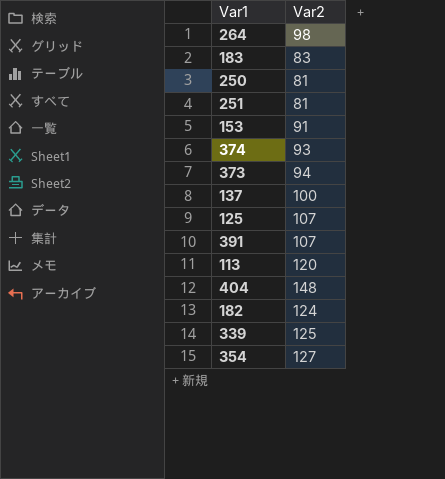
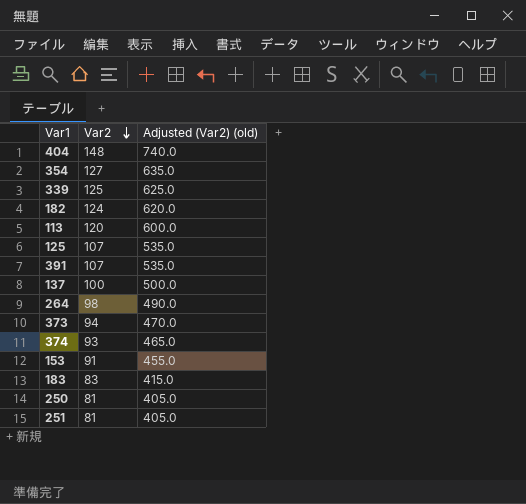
row order: none -> Var2 descending
column Adjusted (Var2) (old) | formula: none -> [Var2] * 5

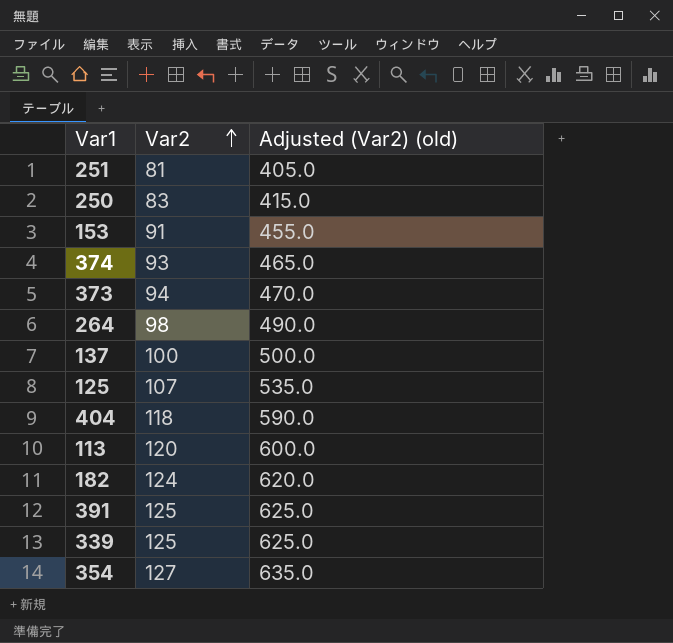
row order: Var2 descending -> Var2 ascending
row 183: 83 | 415.0 -> none
250 | Var2: 81 -> 83
250 | Adjusted (Var2) (old): 405.0 -> 415.0
404 | Var2: 148 -> 118
404 | Adjusted (Var2) (old): 740.0 -> 590.0
391 | Var2: 107 -> 125
391 | Adjusted (Var2) (old): 535.0 -> 625.0

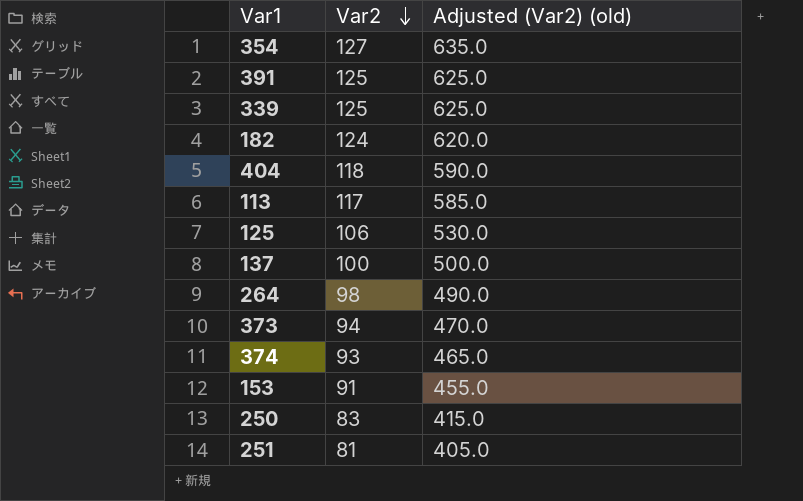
row order: Var2 ascending -> Var2 descending
113 | Var2: 120 -> 117
113 | Adjusted (Var2) (old): 600.0 -> 585.0
125 | Var2: 107 -> 106
125 | Adjusted (Var2) (old): 535.0 -> 530.0

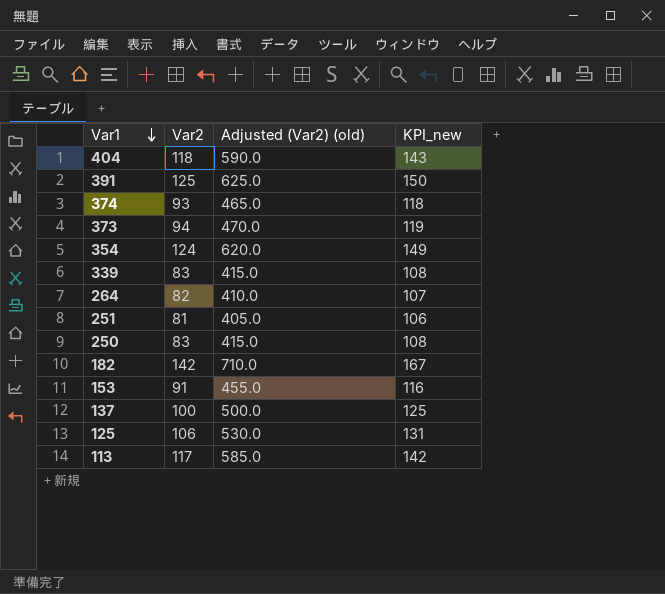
row order: Var2 descending -> Var1 descending
column KPI_new | formula: none -> [Var2] + 25
354 | Var2: 127 -> 124
354 | Adjusted (Var2) (old): 635.0 -> 620.0
339 | Var2: 125 -> 83
339 | Adjusted (Var2) (old): 625.0 -> 415.0
264 | Var2: 98 -> 82
264 | Adjusted (Var2) (old): 490.0 -> 410.0
182 | Var2: 124 -> 142
182 | Adjusted (Var2) (old): 620.0 -> 710.0

